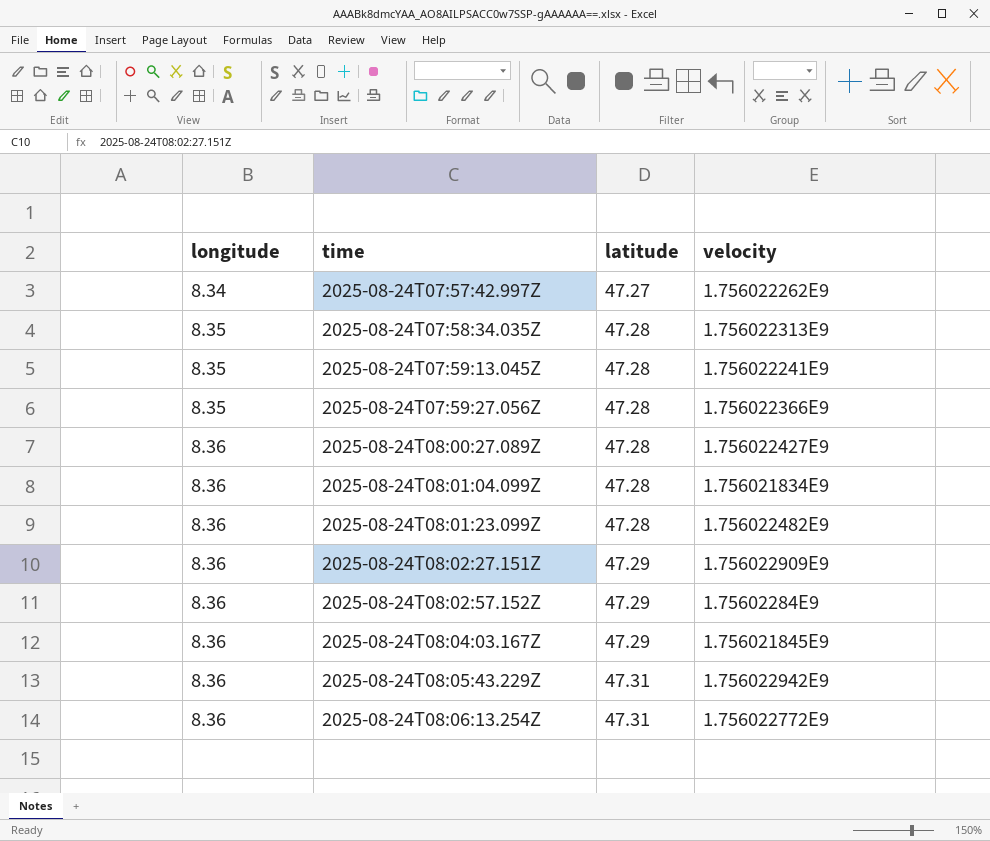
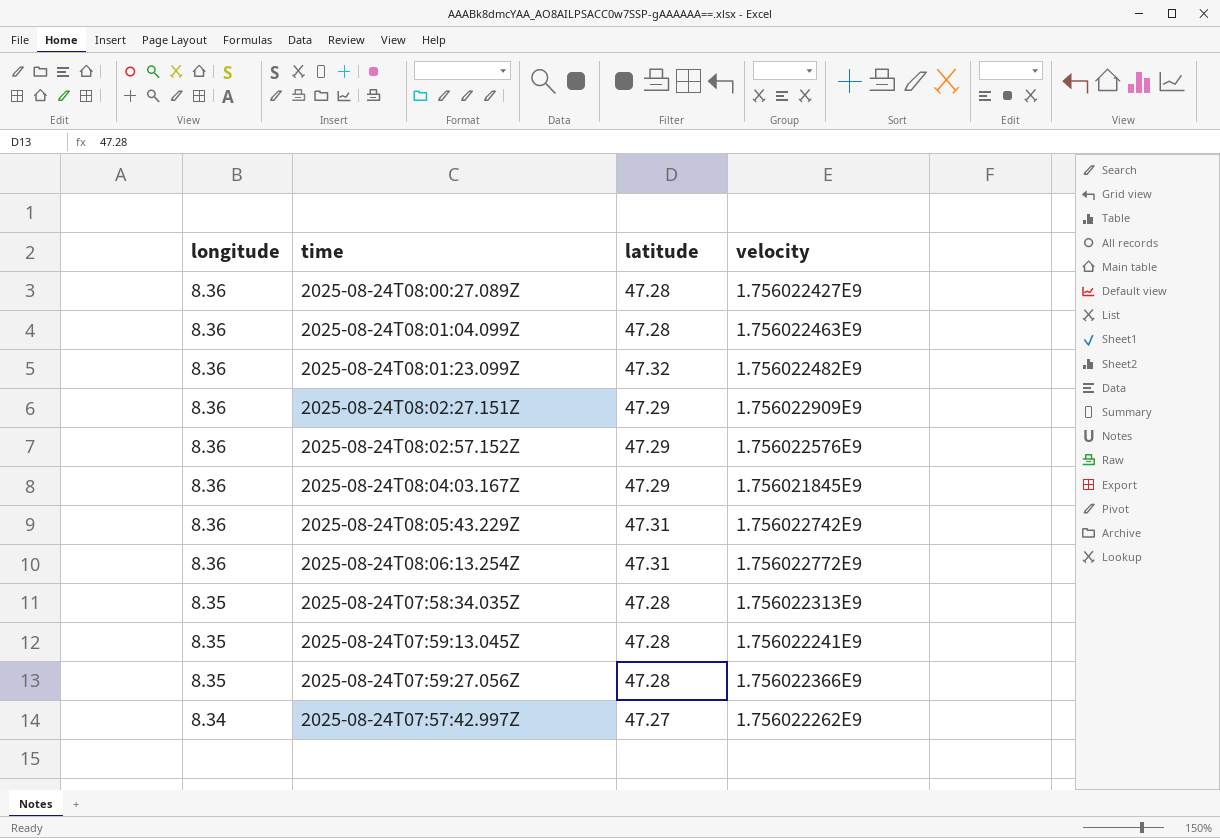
row order: longitude ascending -> longitude descending
2025-08-24T08:01:04.099Z | velocity: 1.756021834E9 -> 1.756022463E9
2025-08-24T08:01:23.099Z | latitude: 47.28 -> 47.32
2025-08-24T08:02:57.152Z | velocity: 1.75602284E9 -> 1.756022576E9
2025-08-24T08:05:43.229Z | velocity: 1.756022942E9 -> 1.756022742E9

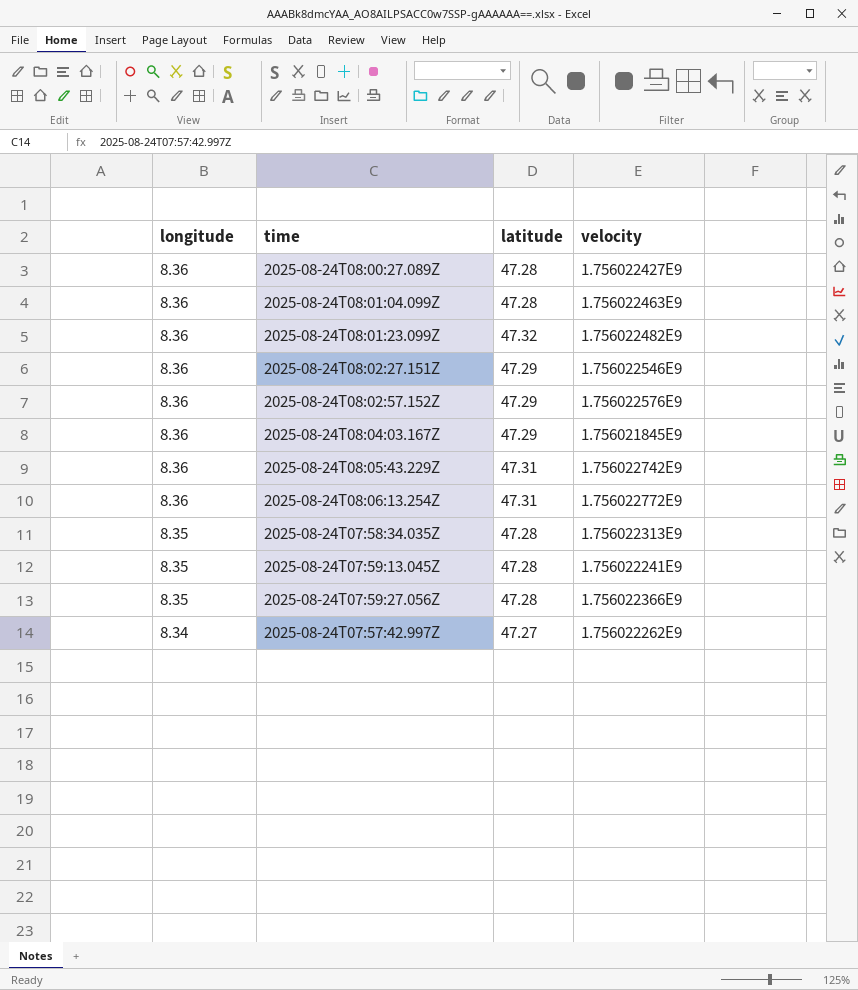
2025-08-24T08:02:27.151Z | velocity: 1.756022909E9 -> 1.756022546E9

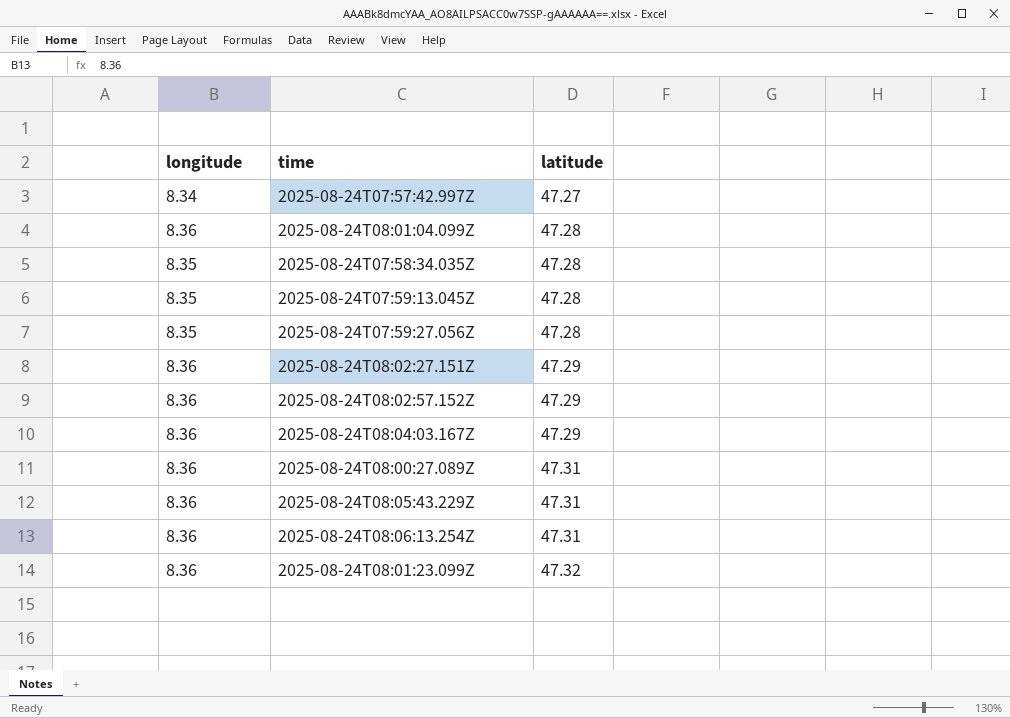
row order: longitude descending -> latitude ascending
column velocity | position: 4 -> none
2025-08-24T08:00:27.089Z | latitude: 47.28 -> 47.31

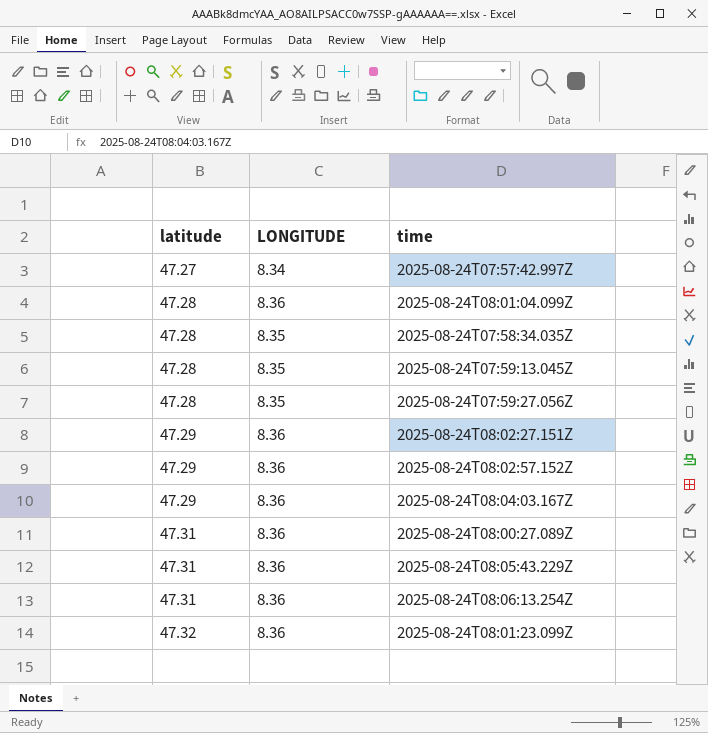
column latitude | position: 3 -> 1
column name: longitude -> LONGITUDE

